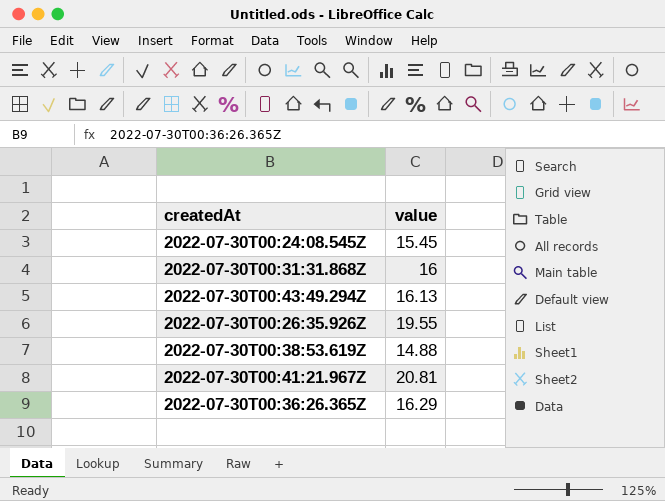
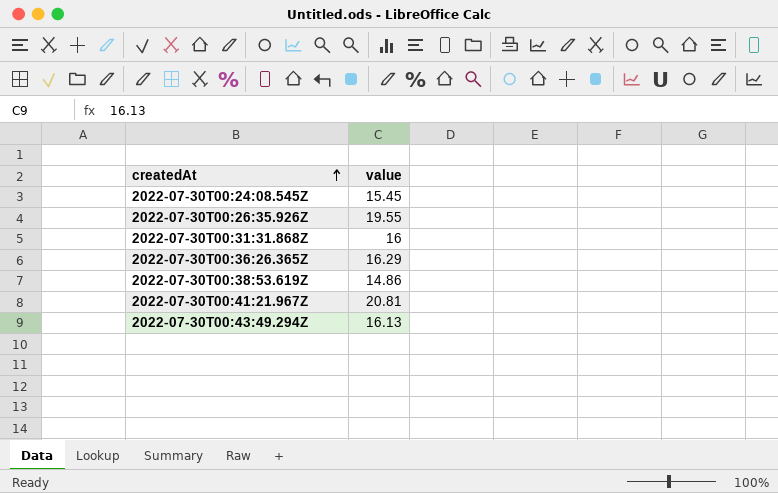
row order: none -> createdAt ascending
2022-07-30T00:38:53.619Z | value: 14.88 -> 14.86

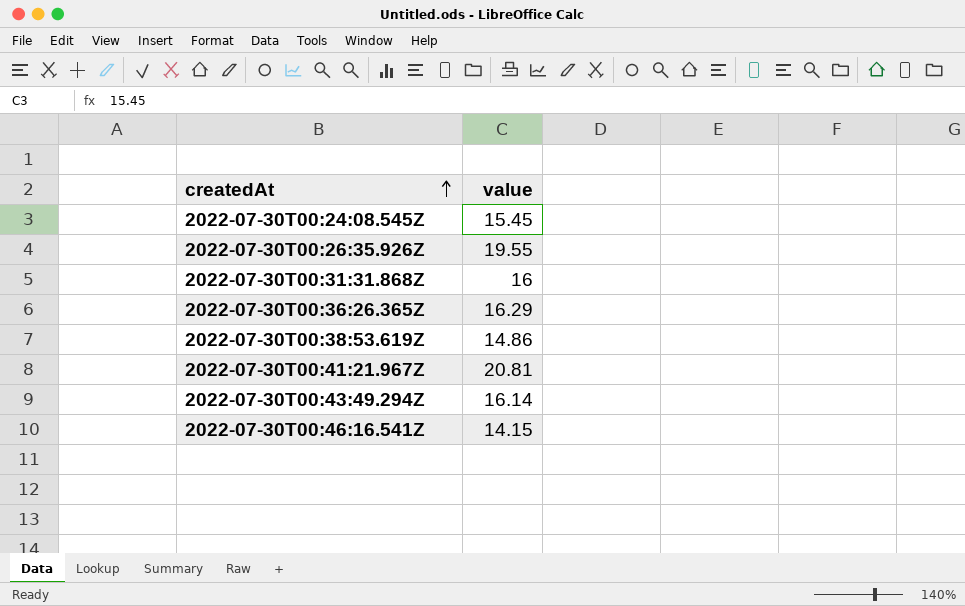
2022-07-30T00:43:49.294Z | value: 16.13 -> 16.14
row 2022-07-30T00:46:16.541Z: none -> 14.15

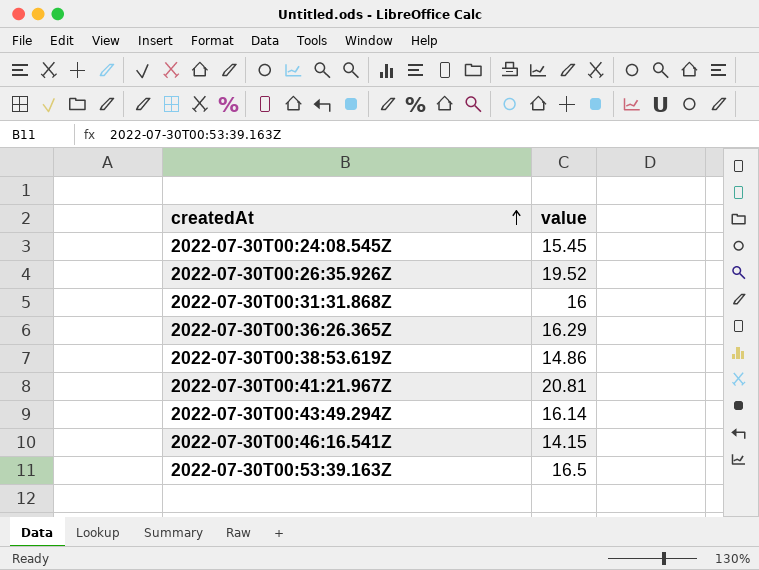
2022-07-30T00:26:35.926Z | value: 19.55 -> 19.52
row 2022-07-30T00:53:39.163Z: none -> 16.5

